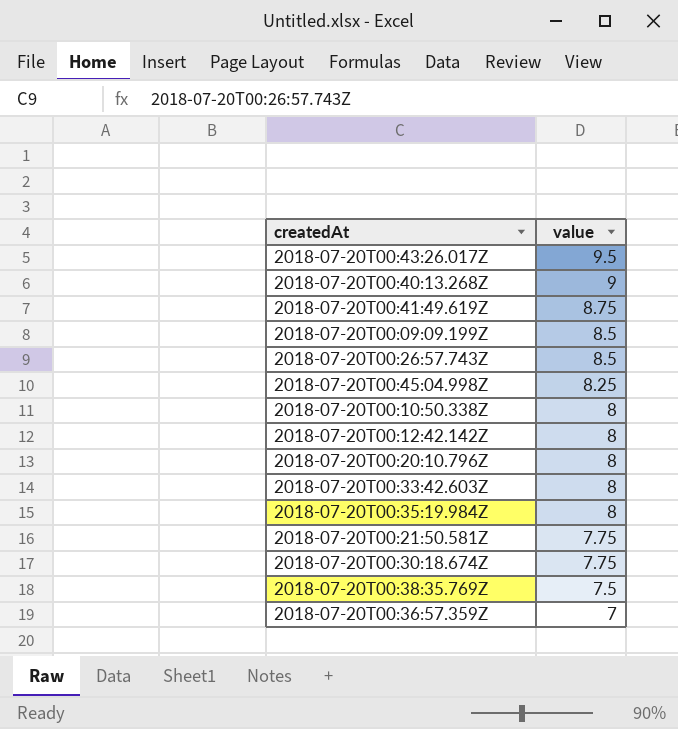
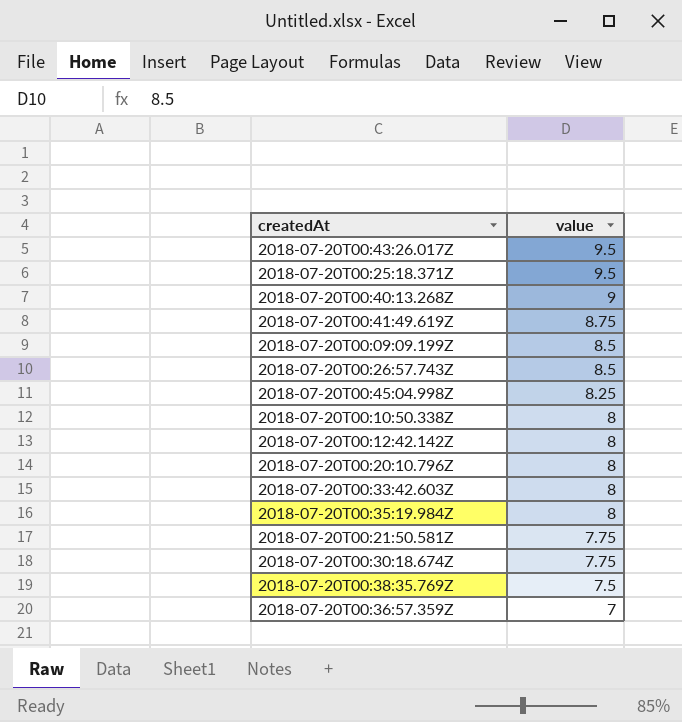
row 2018-07-20T00:25:18.371Z: none -> 9.5

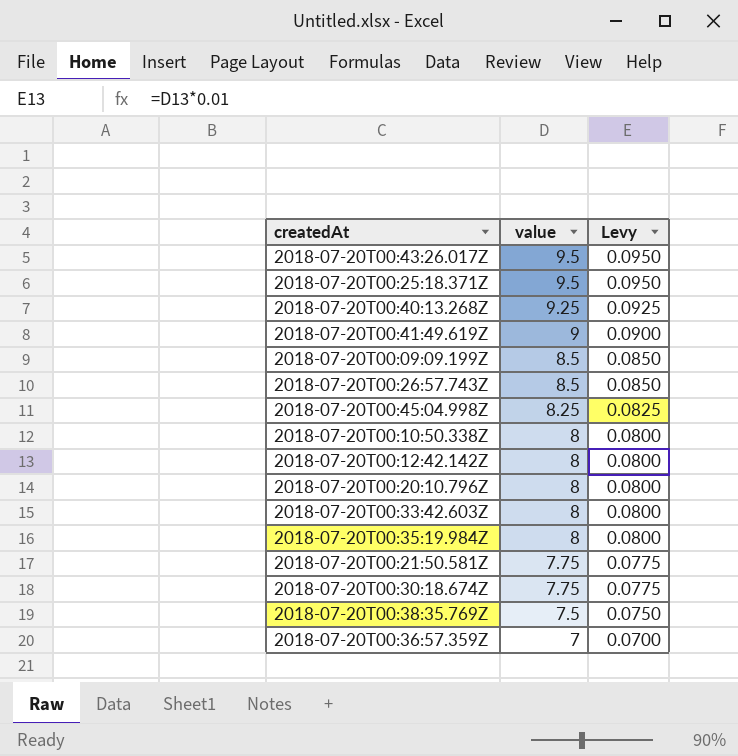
column Levy | formula: none -> [value] * 0.01
2018-07-20T00:40:13.268Z | value: 9 -> 9.25
2018-07-20T00:41:49.619Z | value: 8.75 -> 9

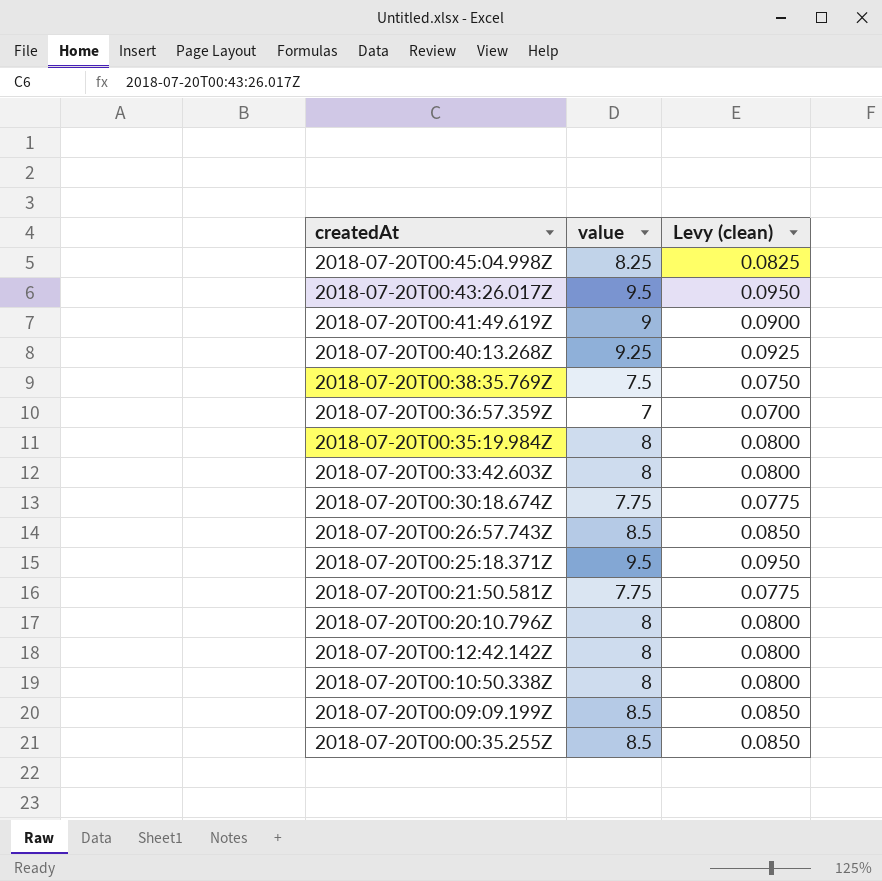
row order: value descending -> createdAt descending
column name: Levy -> Levy (clean)
row 2018-07-20T00:00:35.255Z: none -> 8.5 | 0.0850

